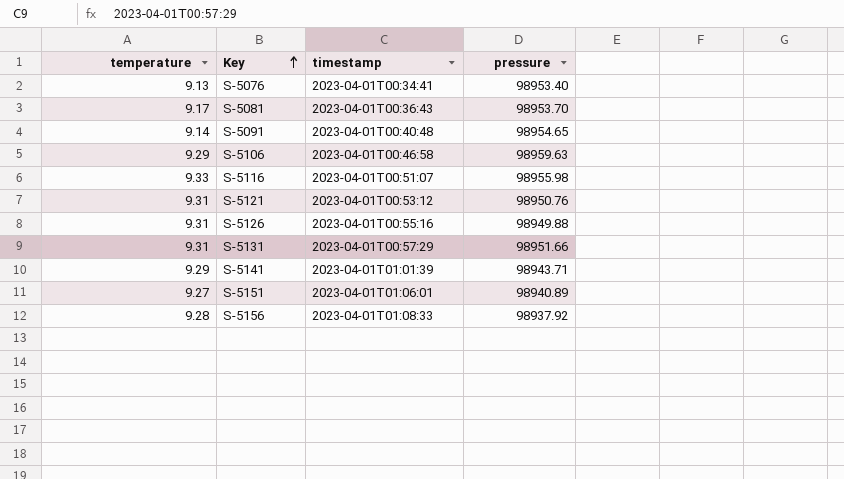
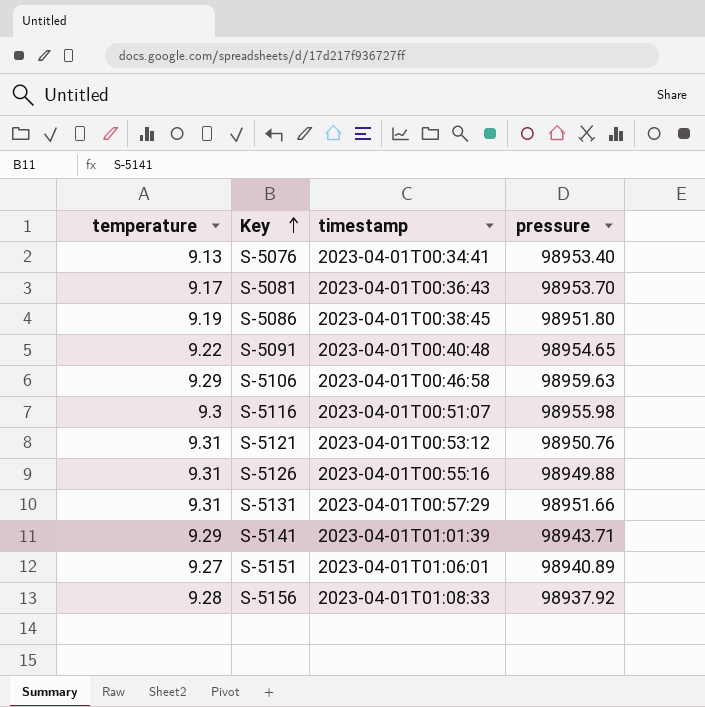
row S-5086: none -> 9.19 | 2023-04-01T00:38:45 | 98951.80
S-5091 | temperature: 9.14 -> 9.22
S-5116 | temperature: 9.33 -> 9.3

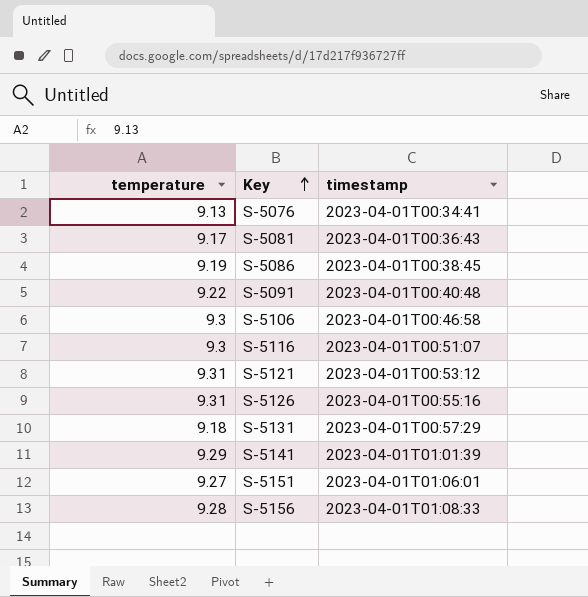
column pressure | position: 4 -> none
S-5106 | temperature: 9.29 -> 9.3
S-5131 | temperature: 9.31 -> 9.18

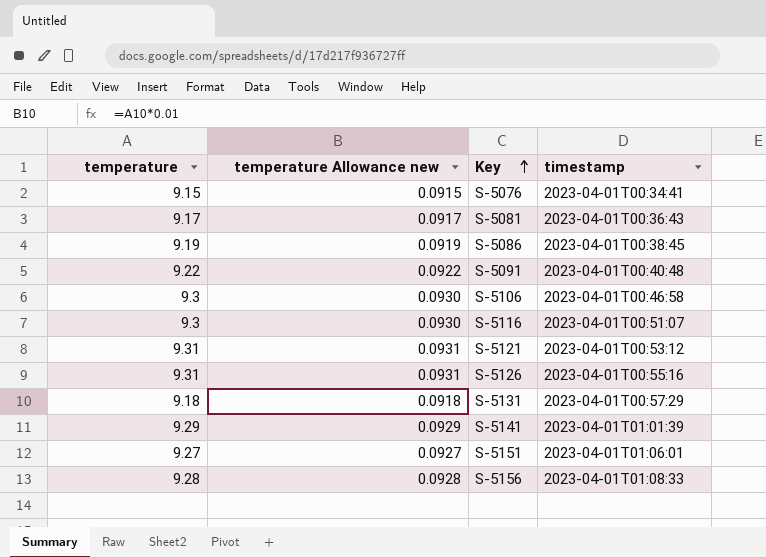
column temperature Allowance new | formula: none -> [temperature] * 0.01
S-5076 | temperature: 9.13 -> 9.15

